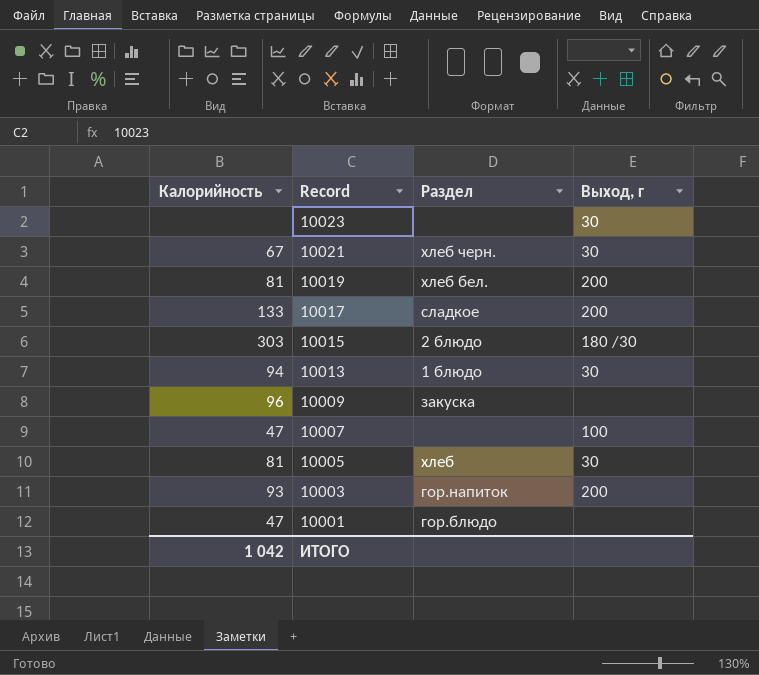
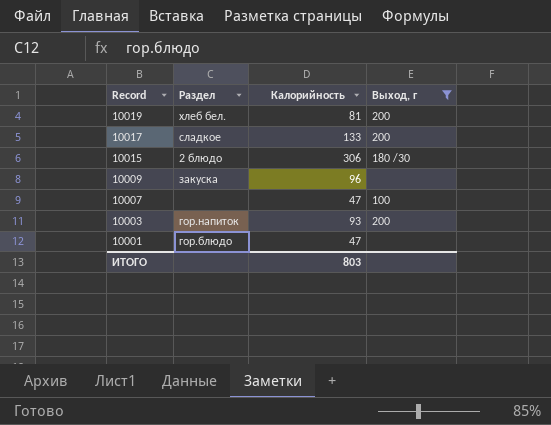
filter: none -> Выход, г != 30
column Калорийность | position: 1 -> 3
10015 | Калорийность: 303 -> 306
ИТОГО | Калорийность: 1 042 -> 803

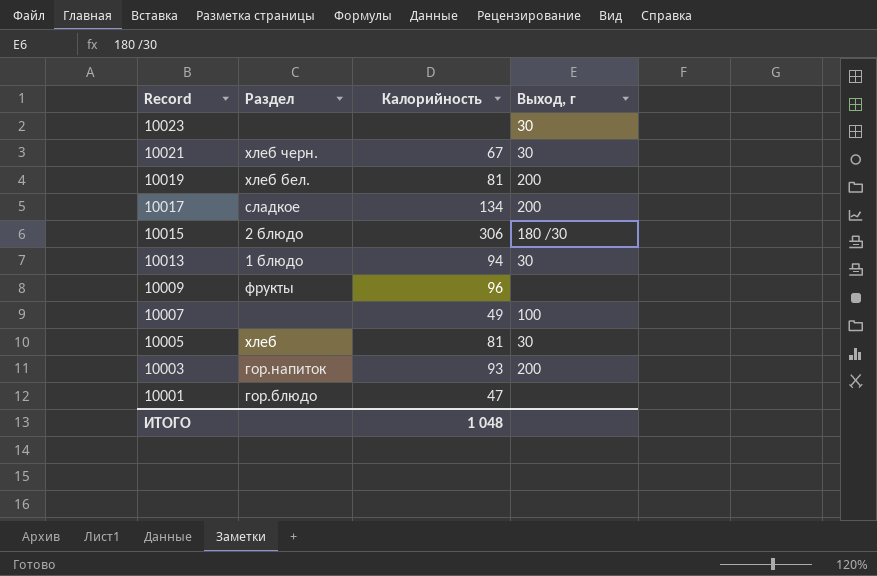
filter: Выход, г != 30 -> none
10017 | Калорийность: 133 -> 134
10009 | Раздел: закуска -> фрукты
10007 | Калорийность: 47 -> 49
ИТОГО | Калорийность: 803 -> 1 048

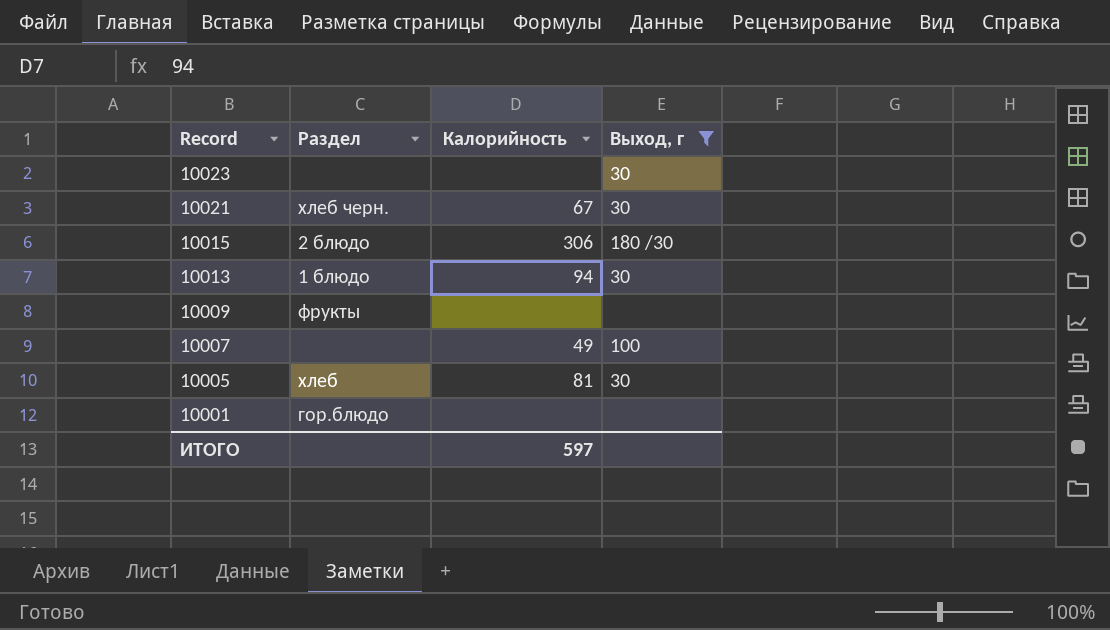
filter: none -> Выход, г != 200
10009 | Калорийность: 96 -> none
10001 | Калорийность: 47 -> none
ИТОГО | Калорийность: 1 048 -> 597

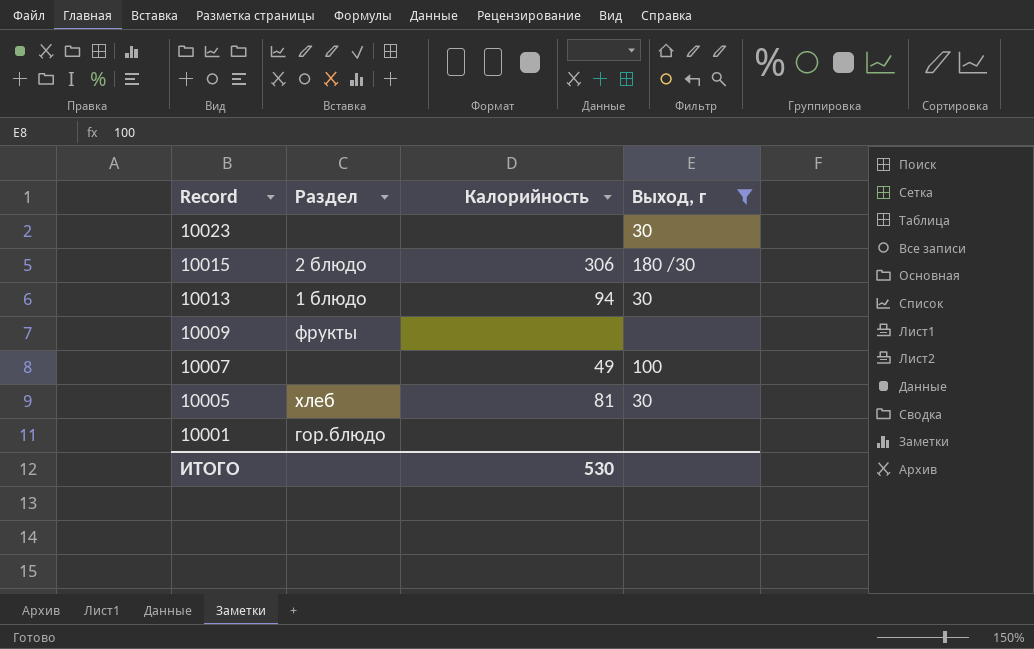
row 10021: хлеб черн. | 67 | 30 -> none
ИТОГО | Калорийность: 597 -> 530

